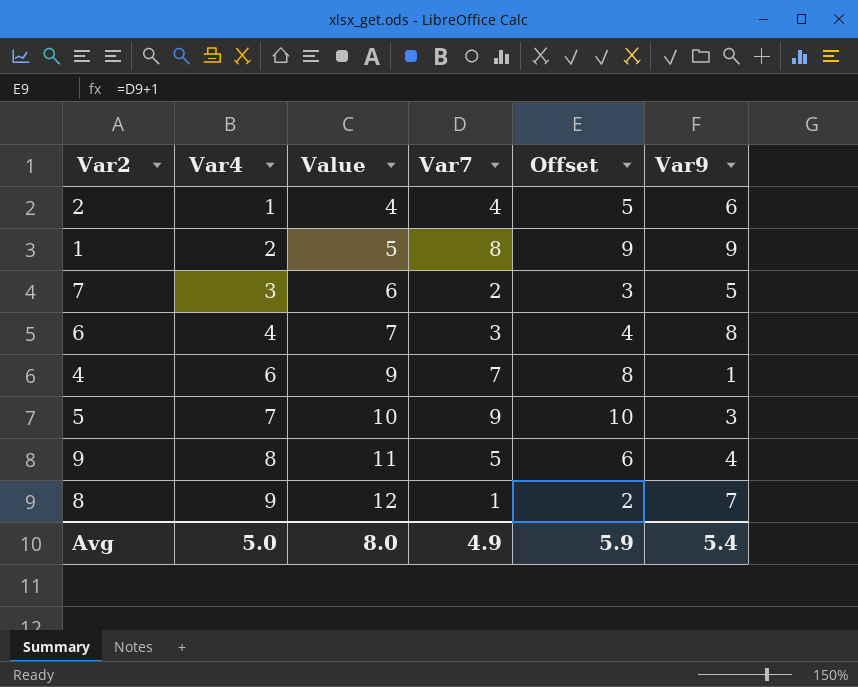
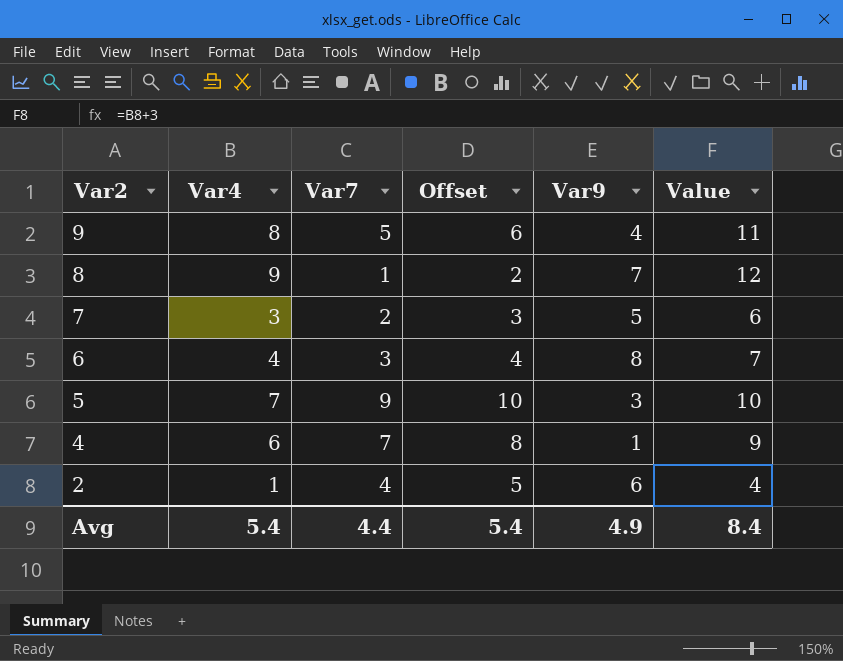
row order: Var4 ascending -> Var2 descending
column Value | position: 3 -> 6
row 1: 2 | 5 | 8 | 9 | 9 -> none
Avg | Var4: 5.0 -> 5.4
Avg | Var7: 4.9 -> 4.4
Avg | Offset: 5.9 -> 5.4
Avg | Var9: 5.4 -> 4.9
Avg | Value: 8.0 -> 8.4

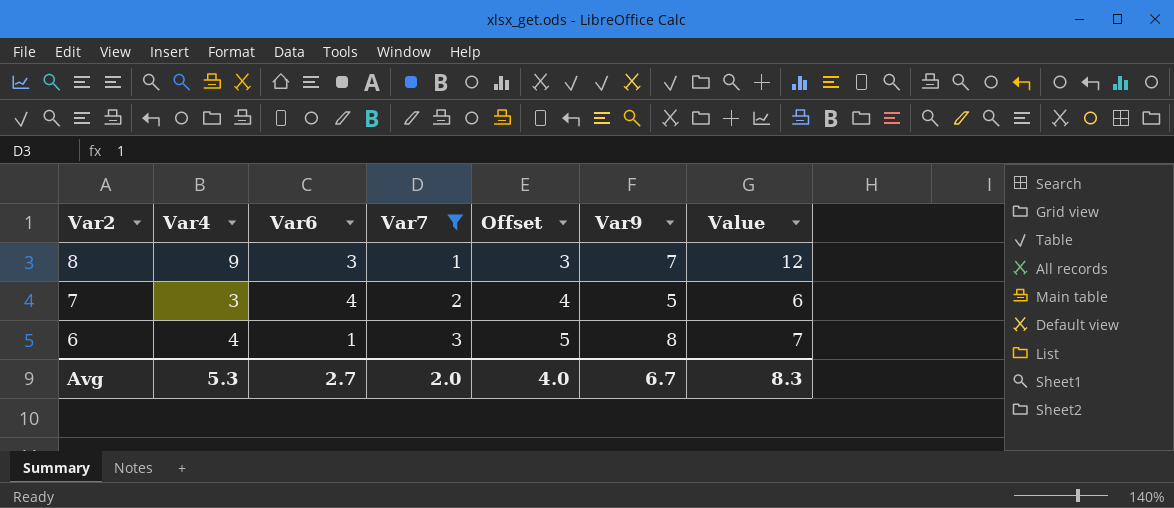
filter: none -> Var7 <= 3
column Var6 | position: none -> 3
column Offset | formula: [Var7] + 1 -> [Var7] + 2
Avg | Var4: 5.4 -> 5.3
Avg | Var7: 4.4 -> 2.0
Avg | Offset: 5.4 -> 4.0
Avg | Var9: 4.9 -> 6.7
Avg | Value: 8.4 -> 8.3

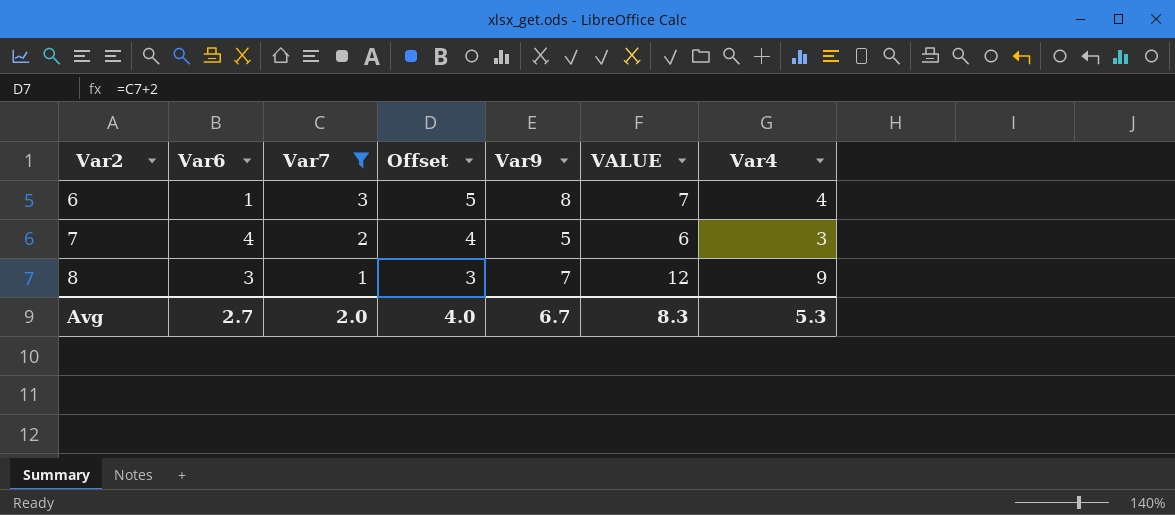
row order: Var2 descending -> Var2 ascending
column name: Value -> VALUE
column Var4 | position: 2 -> 7

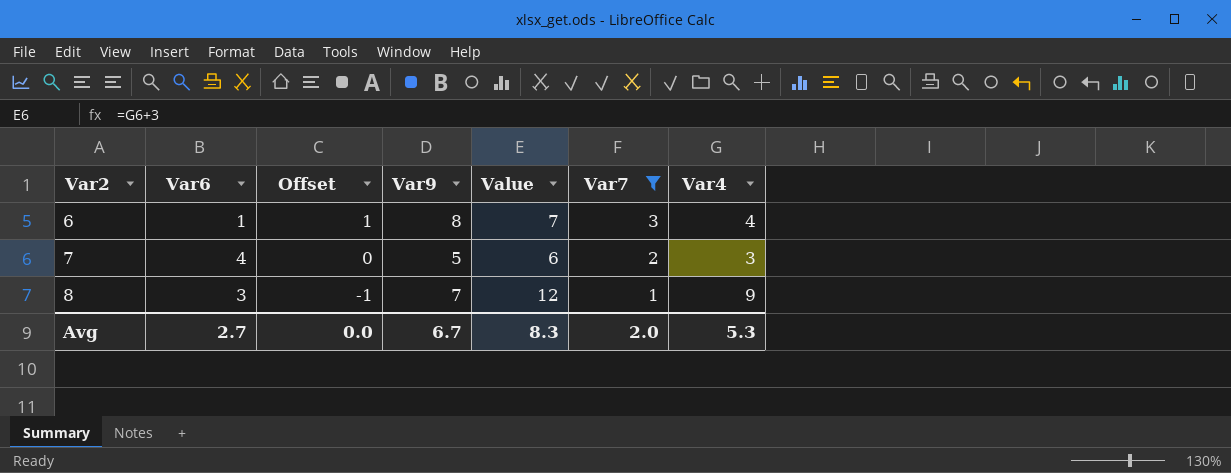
column Offset | formula: [Var7] + 2 -> [Var7] - 2
column name: VALUE -> Value
column Var7 | position: 3 -> 6
Avg | Offset: 4.0 -> 0.0

